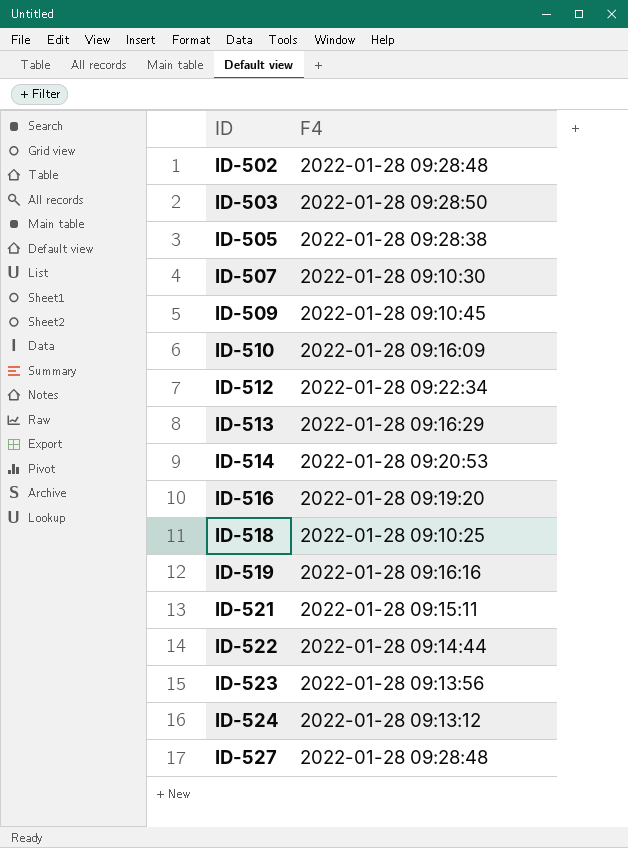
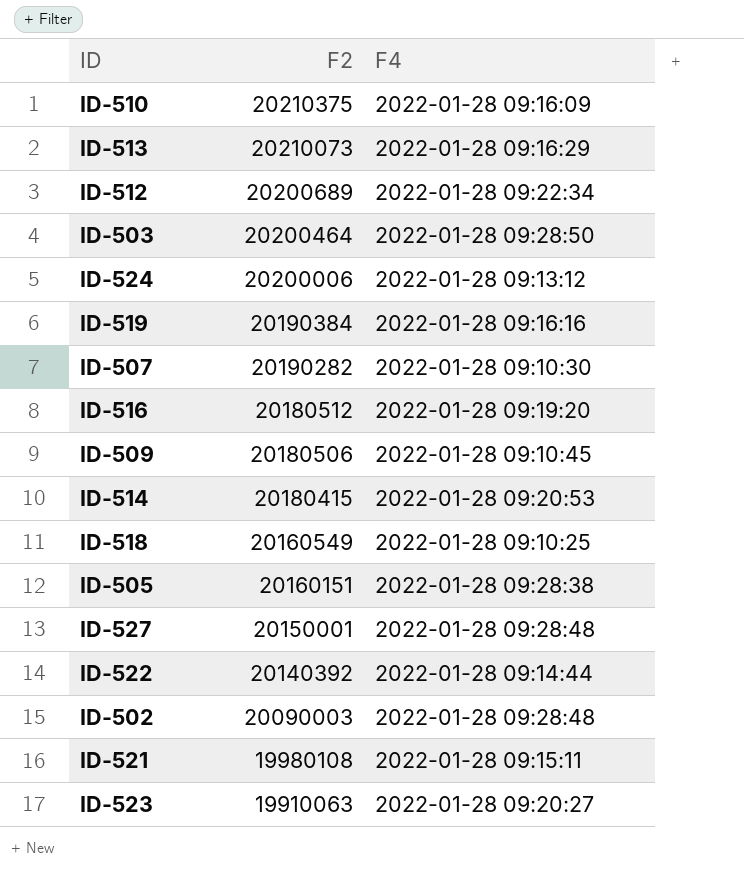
row order: ID ascending -> F2 descending
column F2 | position: none -> 2
ID-523 | F4: 2022-01-28 09:13:56 -> 2022-01-28 09:20:27

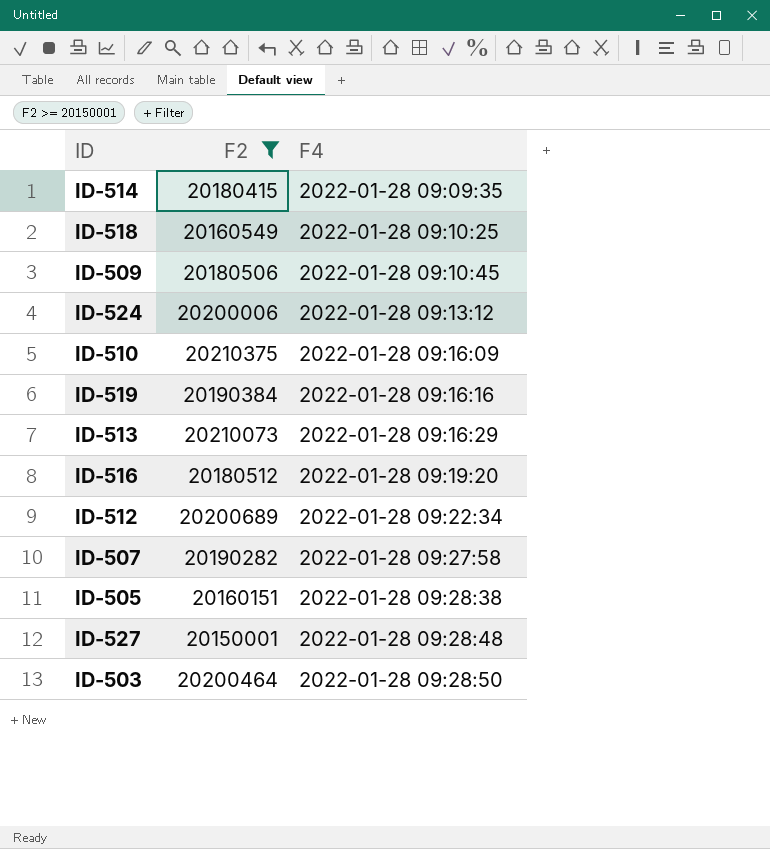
filter: none -> F2 >= 20150001
row order: F2 descending -> F4 ascending
ID-514 | F4: 2022-01-28 09:20:53 -> 2022-01-28 09:09:35
ID-507 | F4: 2022-01-28 09:10:30 -> 2022-01-28 09:27:58

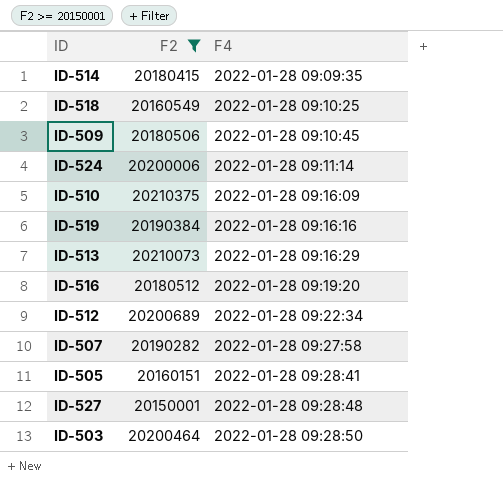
ID-524 | F4: 2022-01-28 09:13:12 -> 2022-01-28 09:11:14
ID-505 | F4: 2022-01-28 09:28:38 -> 2022-01-28 09:28:41

